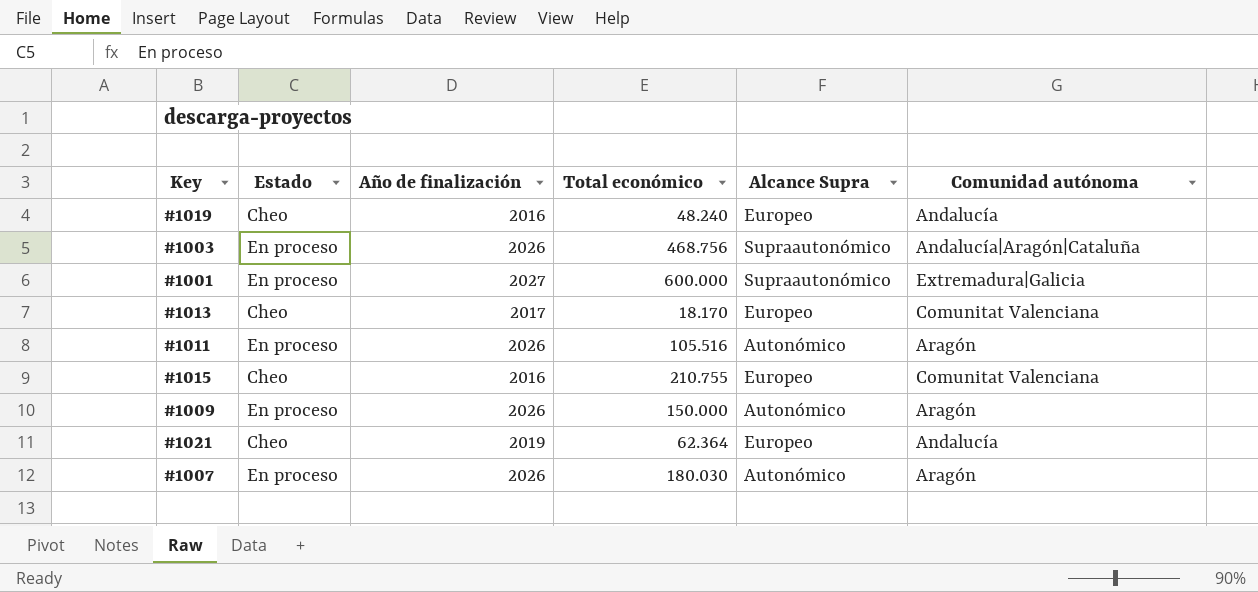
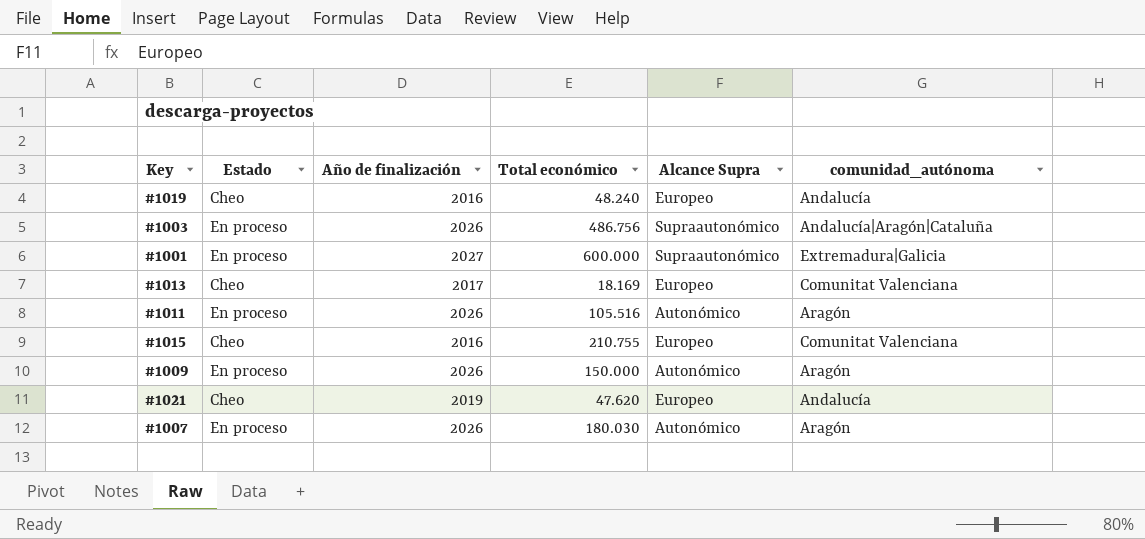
column name: Comunidad autónoma -> comunidad_autónoma
#1003 | Total económico: 468.756 -> 486.756
#1013 | Total económico: 18.170 -> 18.169
#1021 | Total económico: 62.364 -> 47.620

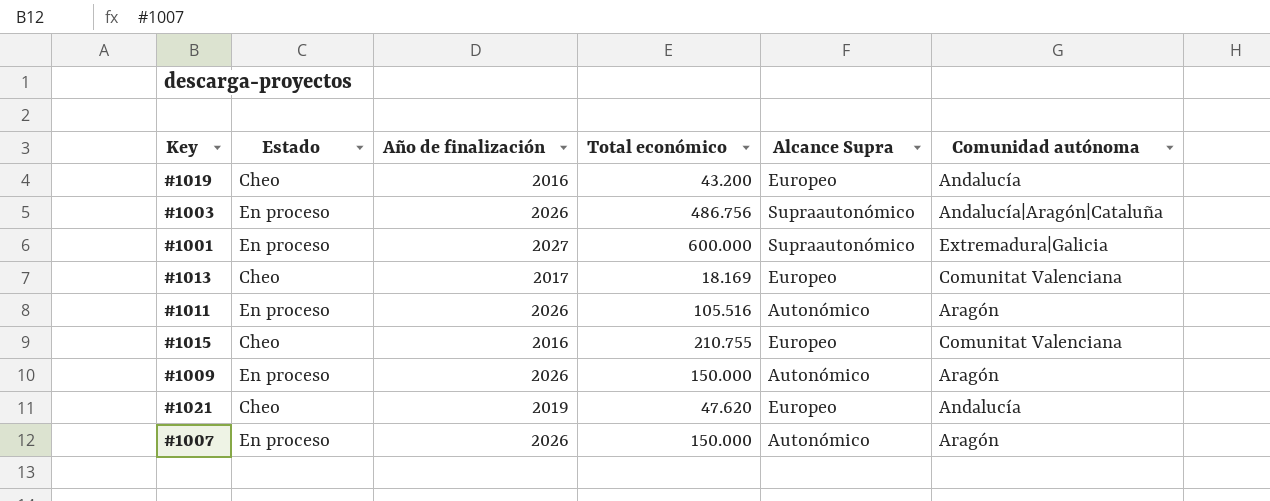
column name: comunidad_autónoma -> Comunidad autónoma
#1019 | Total económico: 48.240 -> 43.200
#1007 | Total económico: 180.030 -> 150.000

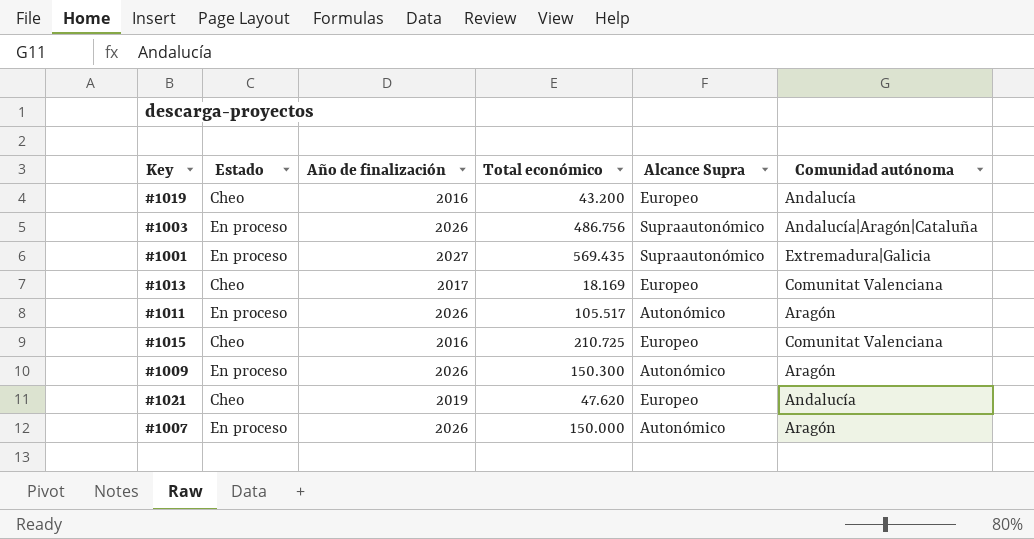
#1001 | Total económico: 600.000 -> 569.435
#1011 | Total económico: 105.516 -> 105.517
#1015 | Total económico: 210.755 -> 210.725
#1009 | Total económico: 150.000 -> 150.300

